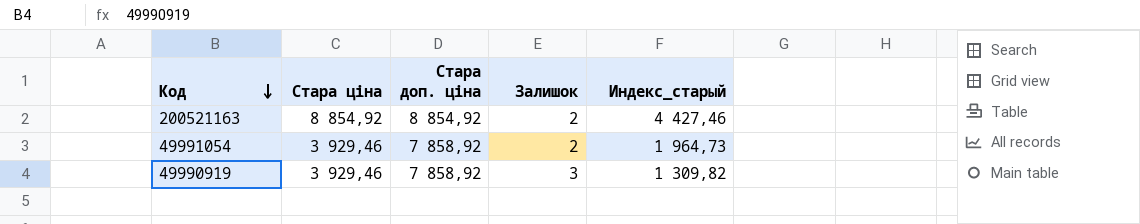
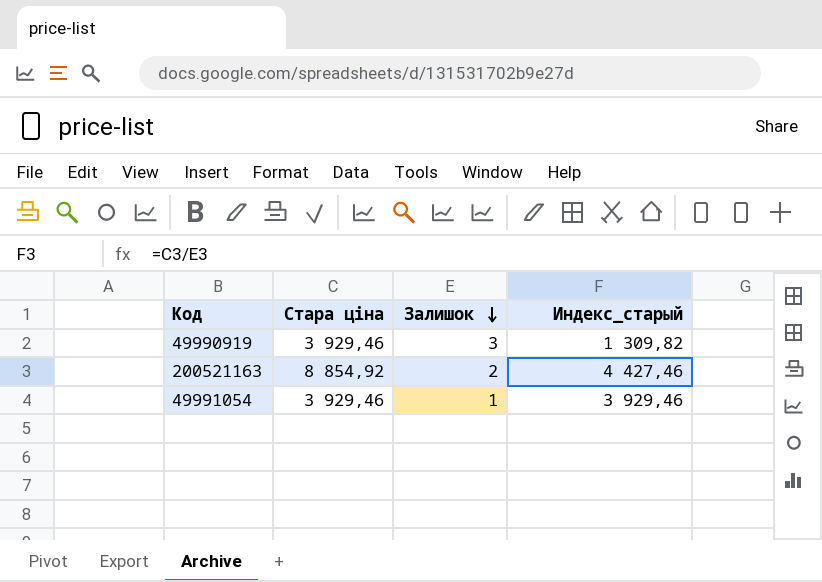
row order: Код descending -> Залишок descending
column Стара доп. ціна | position: 3 -> none
49991054 | Залишок: 2 -> 1
49991054 | Индекс_старый: 1 964,73 -> 3 929,46

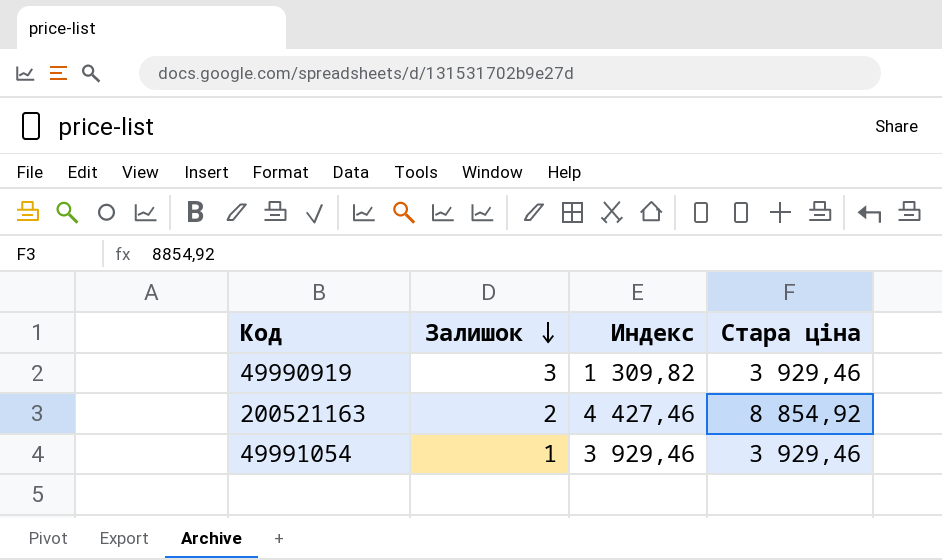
column name: Индекс_старый -> Индекс
column Стара ціна | position: 2 -> 4

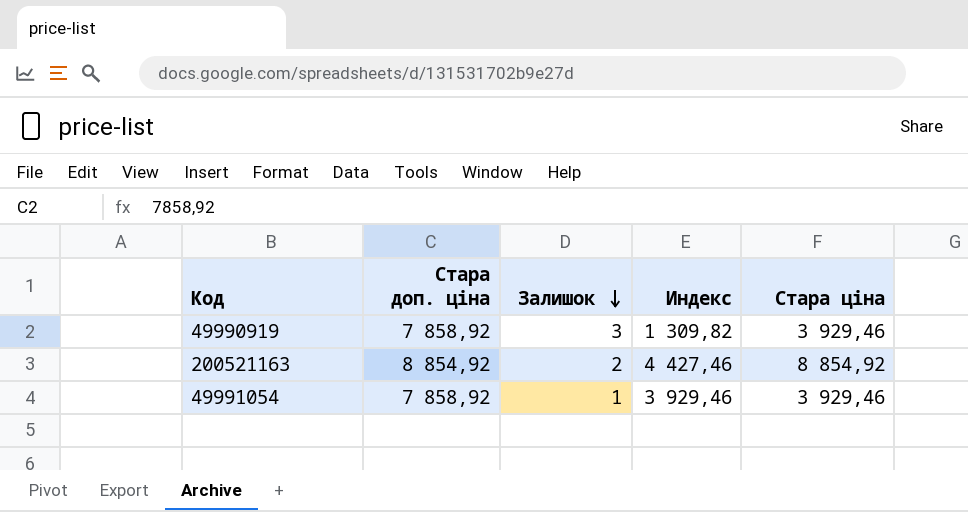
column Стара доп. ціна | position: none -> 2

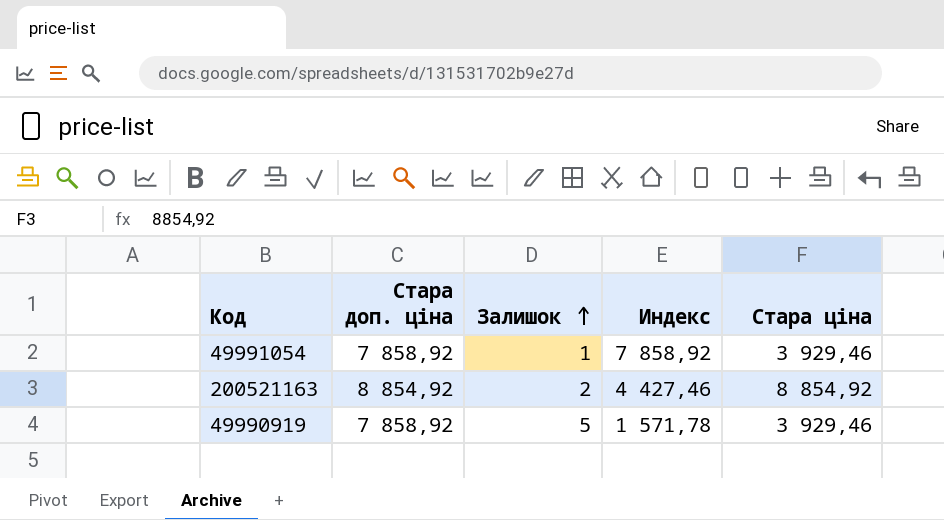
row order: Залишок descending -> Залишок ascending
column Индекс | formula: [Стара ціна] / [Залишок] -> [Стара доп. ціна] / [Залишок]
49990919 | Залишок: 3 -> 5

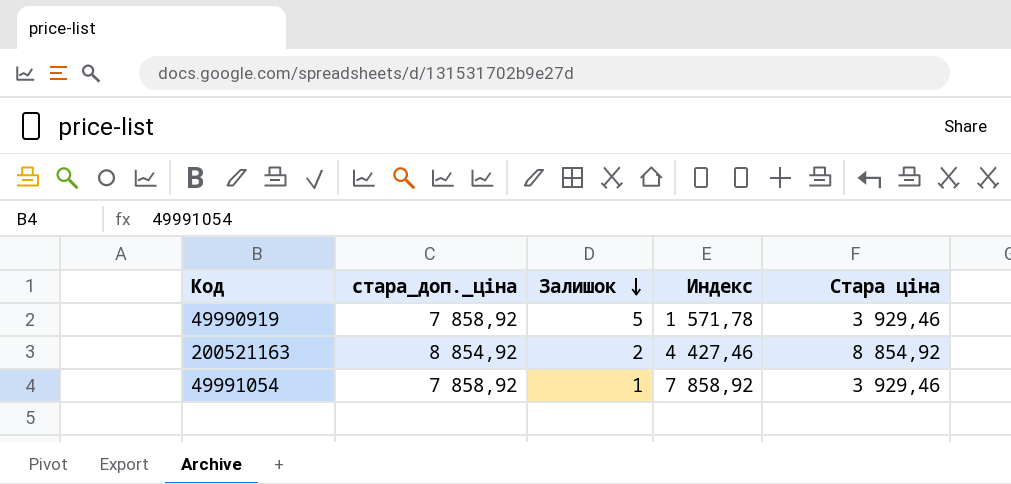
row order: Залишок ascending -> Залишок descending
column name: Стара доп. ціна -> стара_доп._ціна

